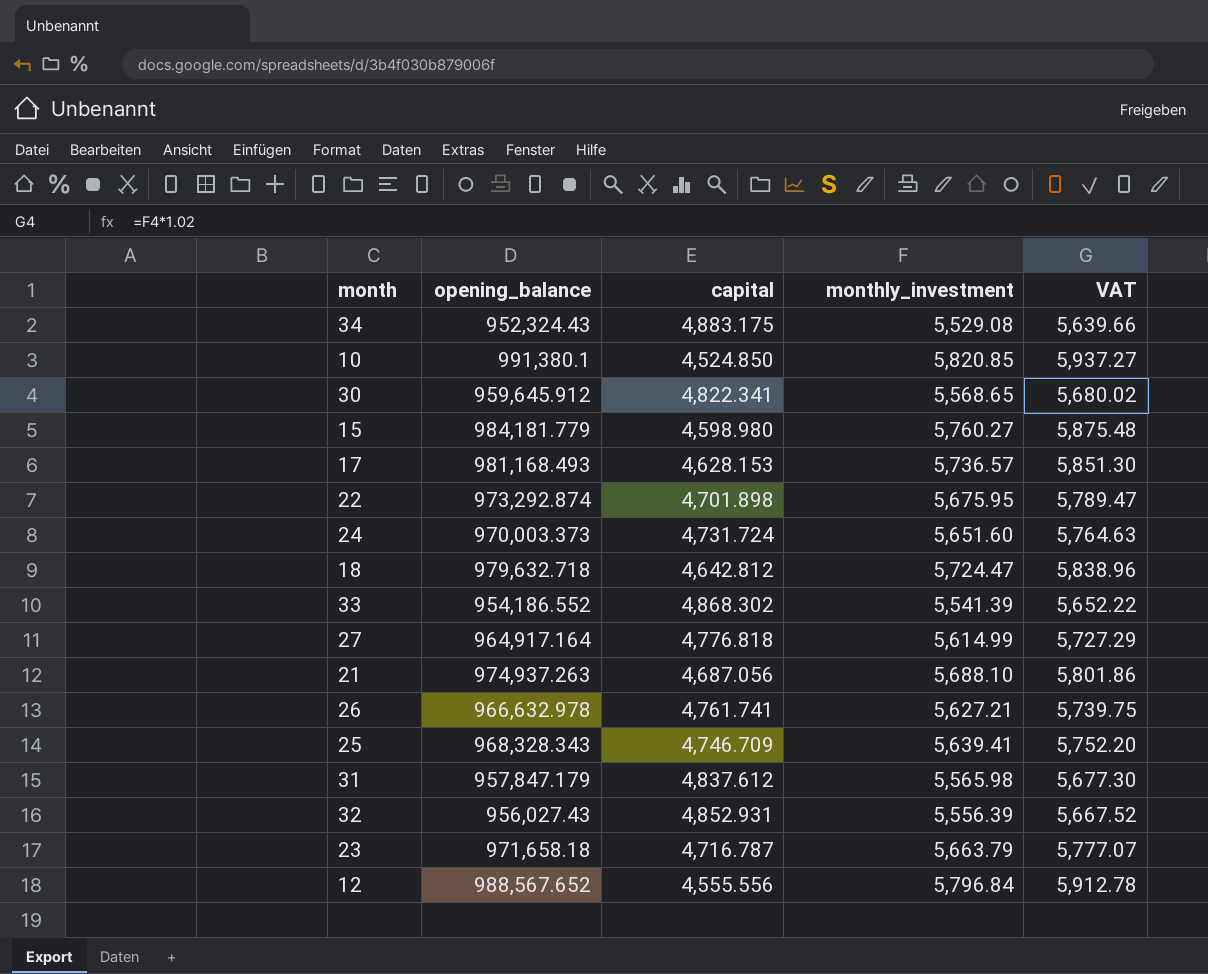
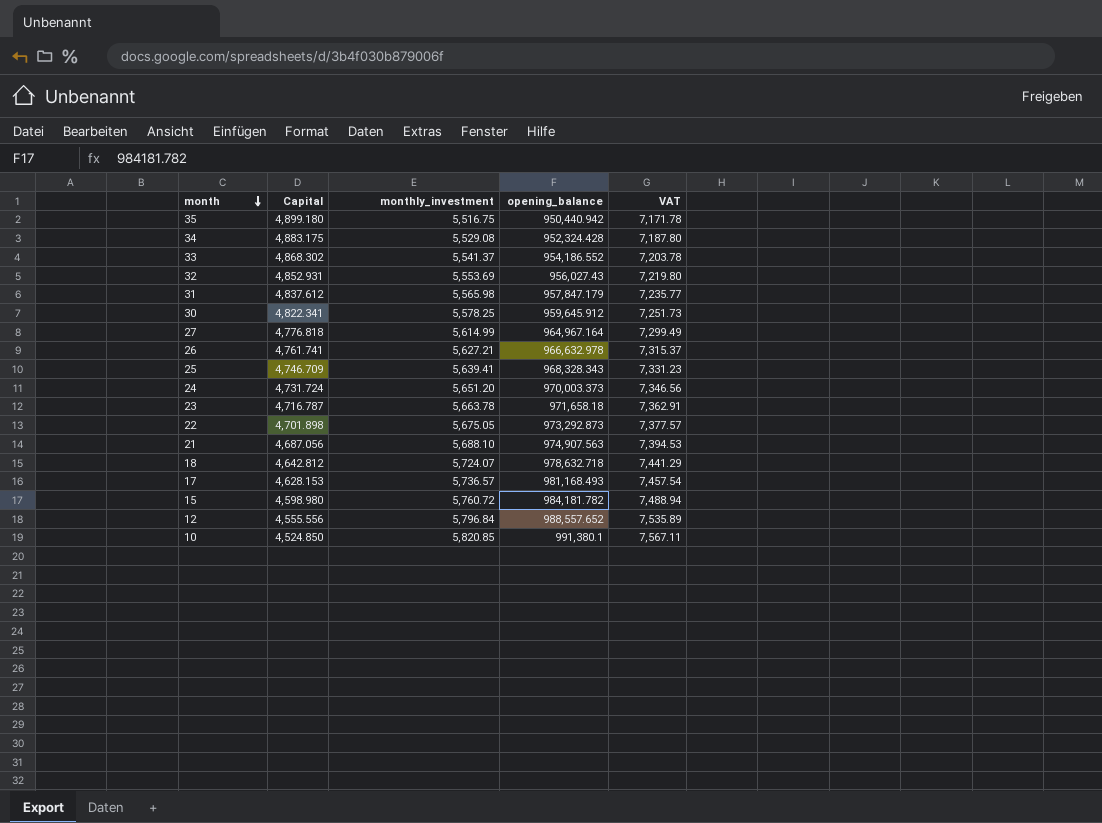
row order: none -> month descending
column name: capital -> Capital
column opening_balance | position: 2 -> 4
column VAT | formula: [monthly_investment] * 1.02 -> [monthly_investment] * 1.3
row 35: none -> 4,899.180 | 5,516.75 | 950,440.942 | 7,171.78
34 | opening_balance: 952,324.43 -> 952,324.428
33 | monthly_investment: 5,541.39 -> 5,541.37
32 | monthly_investment: 5,556.39 -> 5,553.69
30 | monthly_investment: 5,568.65 -> 5,578.25
27 | opening_balance: 964,917.164 -> 964,967.164
24 | monthly_investment: 5,651.60 -> 5,651.20
23 | monthly_investment: 5,663.79 -> 5,663.78
22 | monthly_investment: 5,675.95 -> 5,675.05
22 | opening_balance: 973,292.874 -> 973,292.873
21 | opening_balance: 974,937.263 -> 974,907.563
18 | monthly_investment: 5,724.47 -> 5,724.07
18 | opening_balance: 979,632.718 -> 978,632.718
15 | monthly_investment: 5,760.27 -> 5,760.72
15 | opening_balance: 984,181.779 -> 984,181.782
12 | opening_balance: 988,567.652 -> 988,557.652

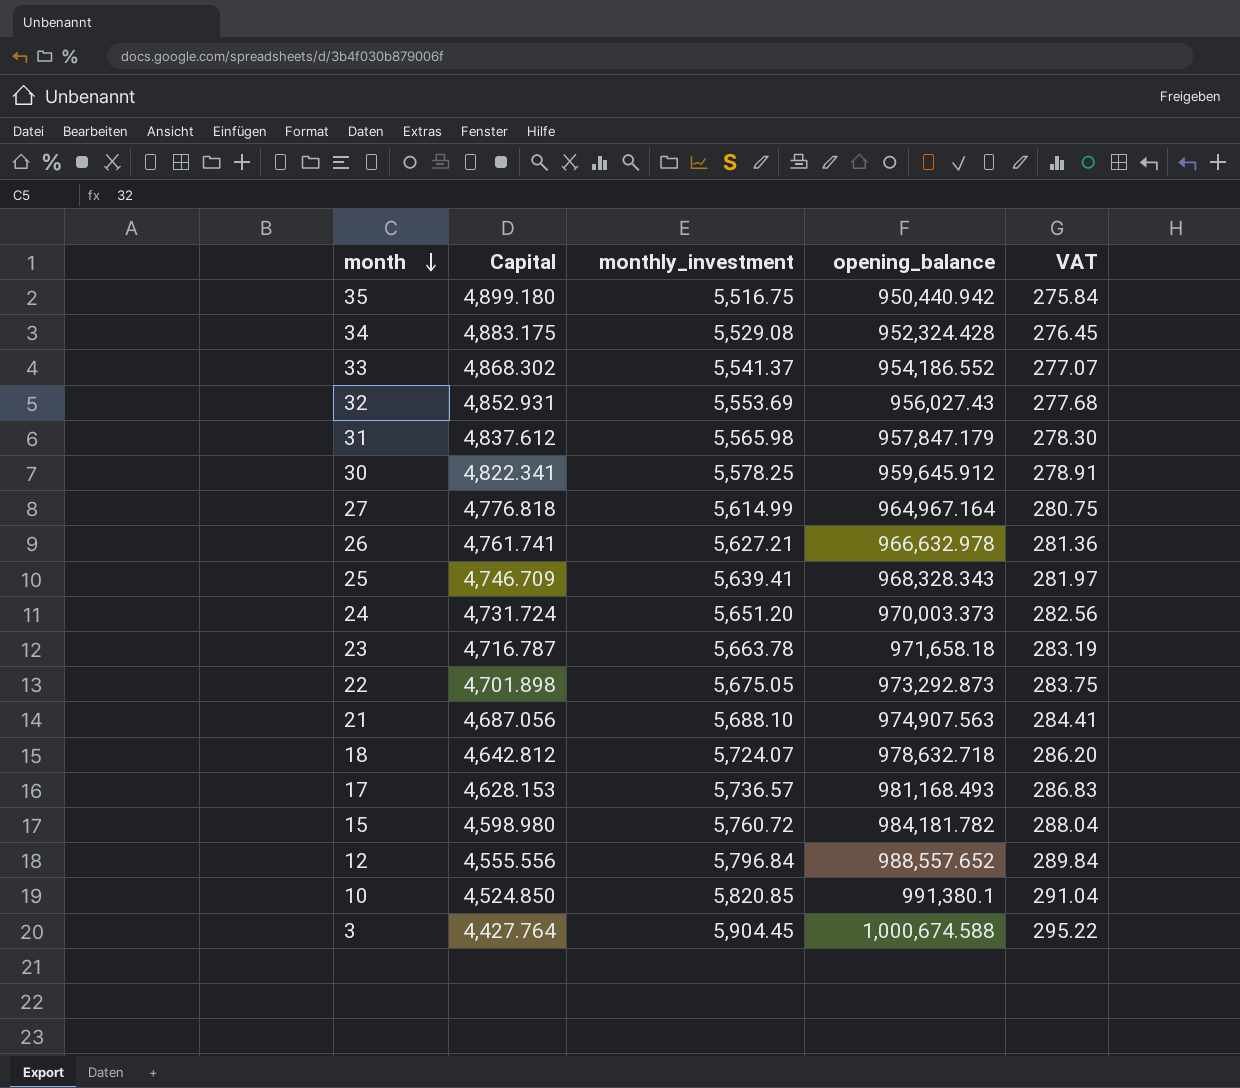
column VAT | formula: [monthly_investment] * 1.3 -> [monthly_investment] * 0.05
row 3: none -> 4,427.764 | 5,904.45 | 1,000,674.588 | 295.22

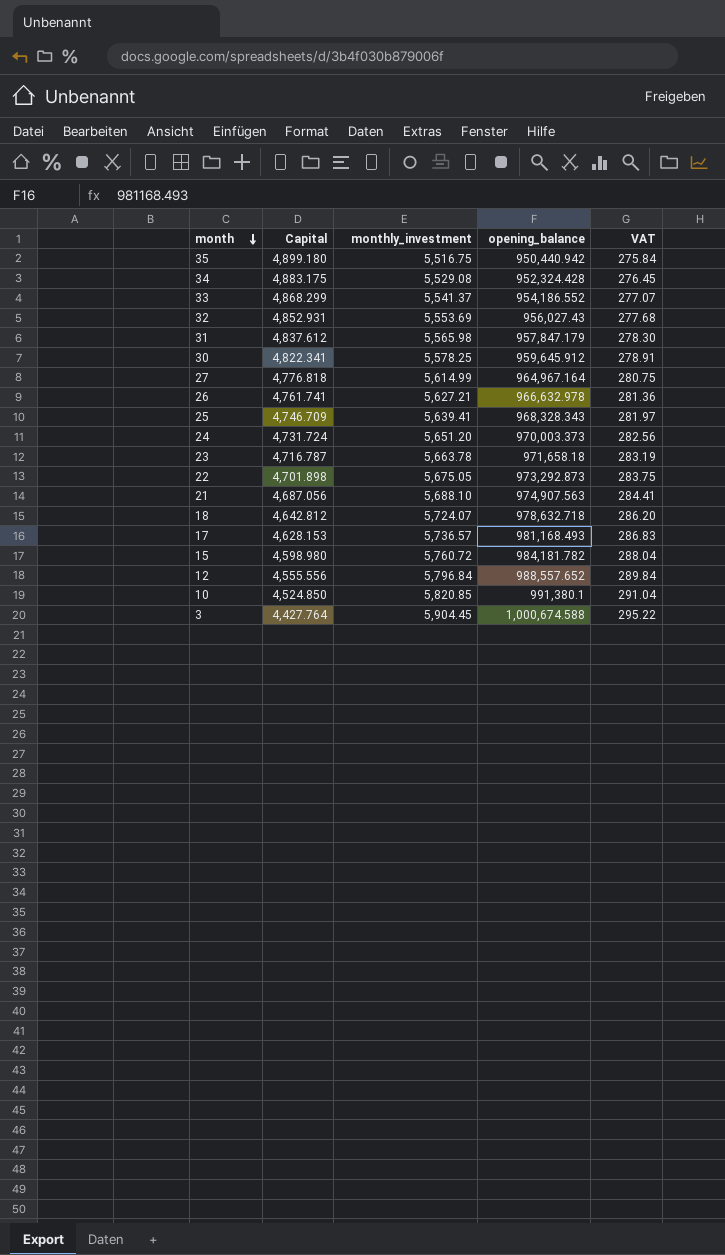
33 | Capital: 4,868.302 -> 4,868.299

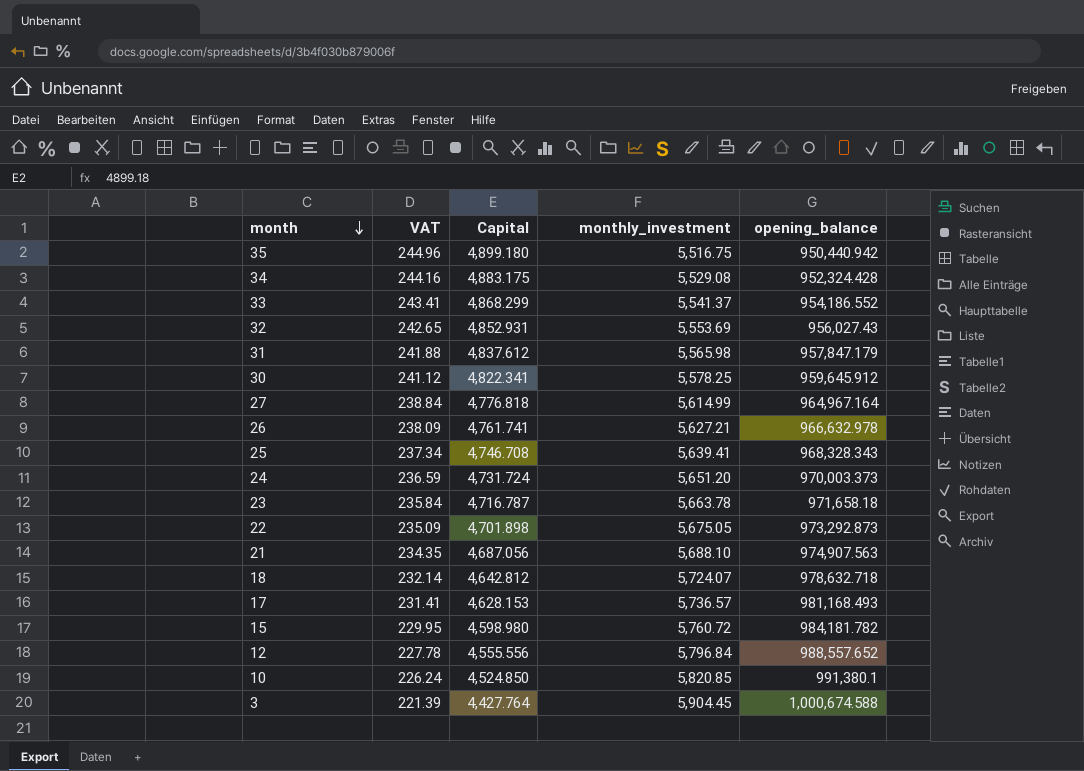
column VAT | formula: [monthly_investment] * 0.05 -> [Capital] * 0.05
column VAT | position: 5 -> 2
25 | Capital: 4,746.709 -> 4,746.708

